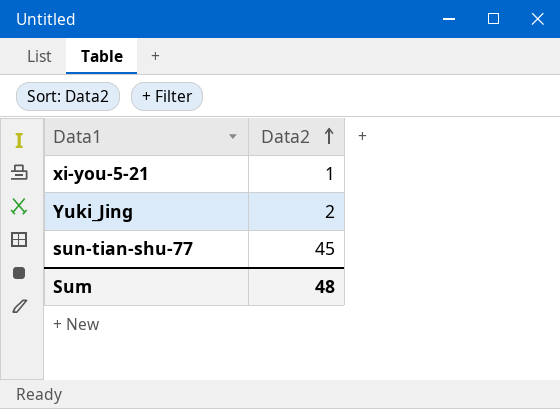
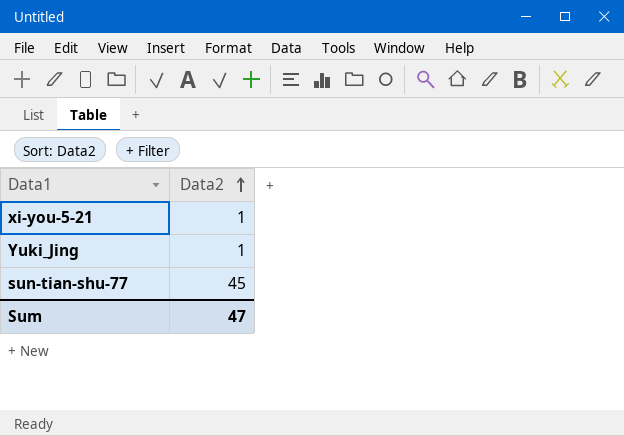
Yuki_Jing | Data2: 2 -> 1
Sum | Data2: 48 -> 47

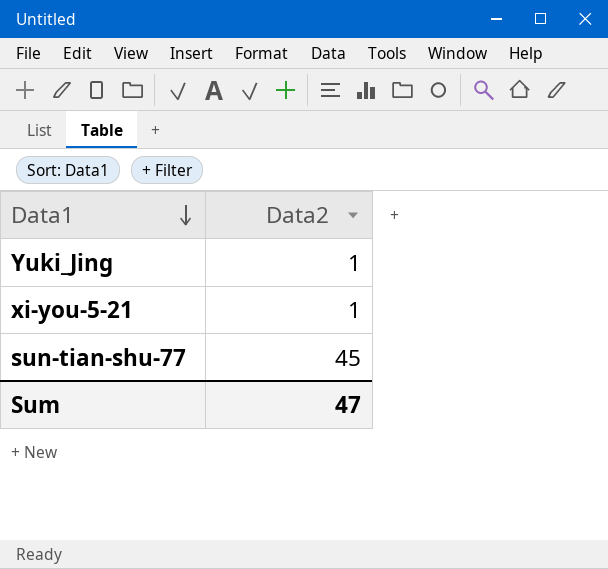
row order: Data2 ascending -> Data1 descending

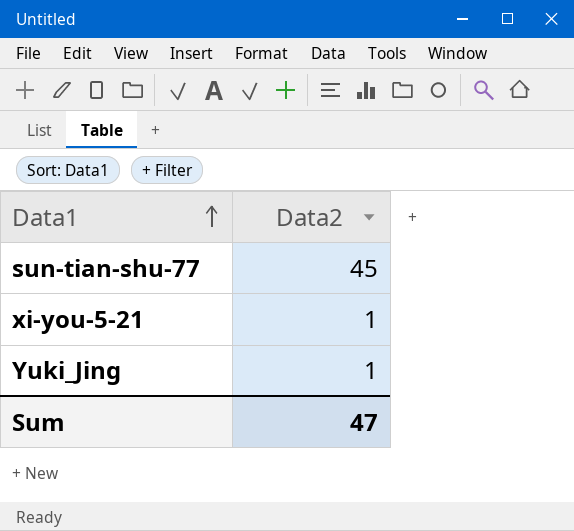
row order: Data1 descending -> Data1 ascending

